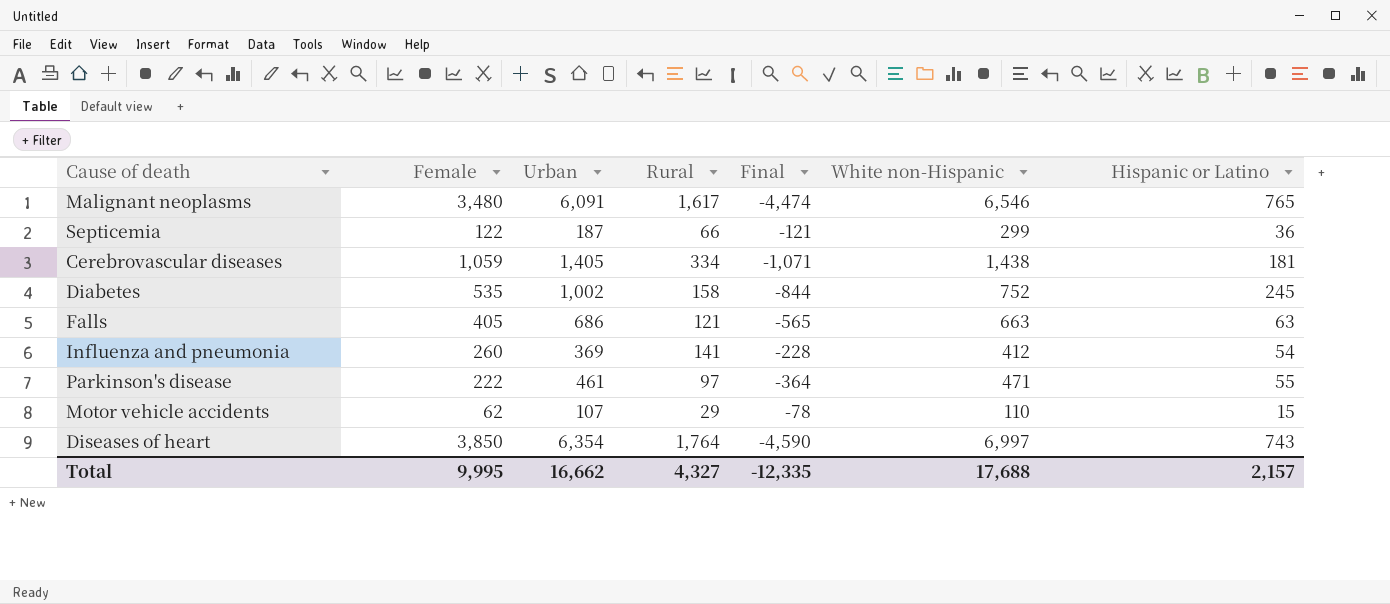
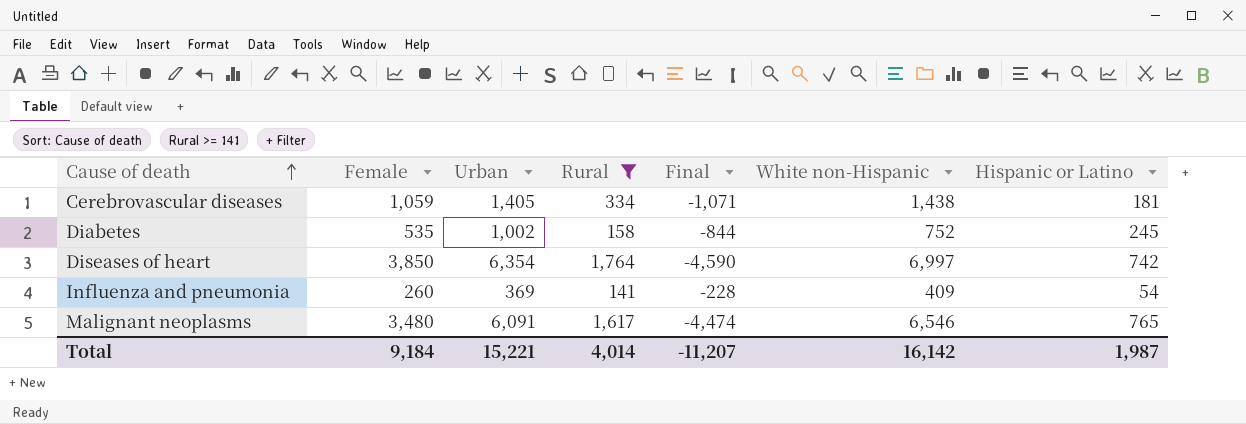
filter: none -> Rural >= 141
row order: none -> Cause of death ascending
Diseases of heart | Hispanic or Latino: 743 -> 742
Influenza and pneumonia | White non-Hispanic: 412 -> 409
Total | Female: 9,995 -> 9,184
Total | Urban: 16,662 -> 15,221
Total | Rural: 4,327 -> 4,014
Total | Final: -12,335 -> -11,207
Total | White non-Hispanic: 17,688 -> 16,142
Total | Hispanic or Latino: 2,157 -> 1,987

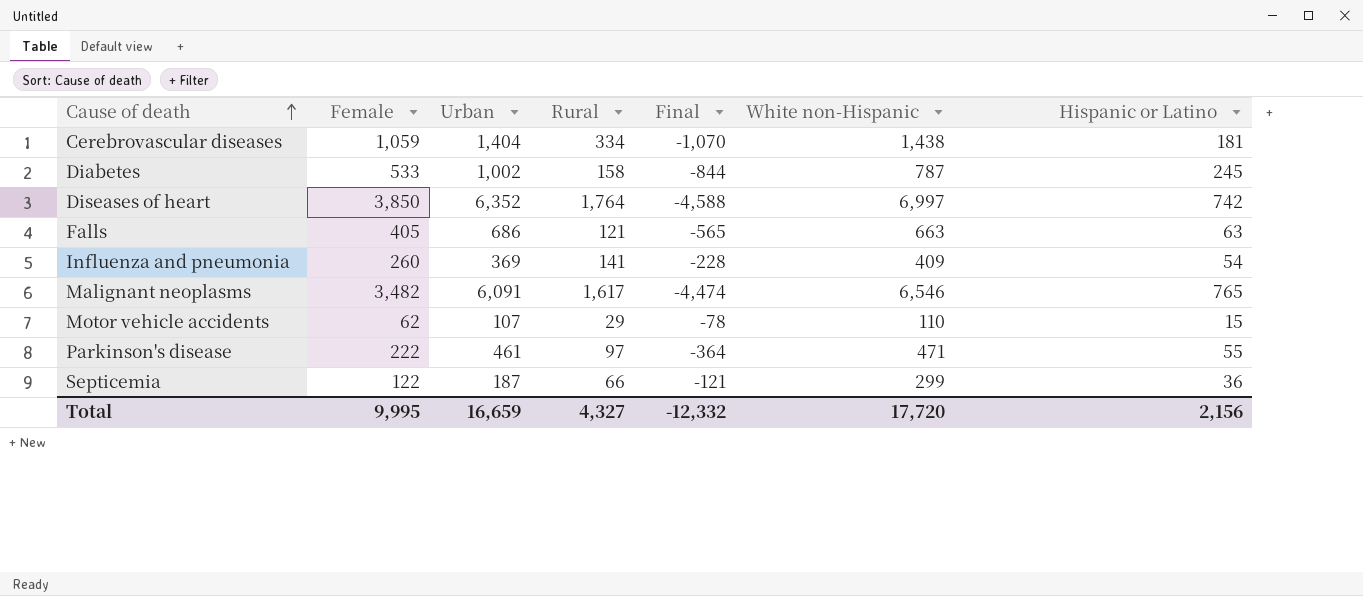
filter: Rural >= 141 -> none
Cerebrovascular diseases | Urban: 1,405 -> 1,404
Cerebrovascular diseases | Final: -1,071 -> -1,070
Diabetes | Female: 535 -> 533
Diabetes | White non-Hispanic: 752 -> 787
Diseases of heart | Urban: 6,354 -> 6,352
Diseases of heart | Final: -4,590 -> -4,588
Malignant neoplasms | Female: 3,480 -> 3,482
Total | Female: 9,184 -> 9,995
Total | Urban: 15,221 -> 16,659
Total | Rural: 4,014 -> 4,327
Total | Final: -11,207 -> -12,332
Total | White non-Hispanic: 16,142 -> 17,720
Total | Hispanic or Latino: 1,987 -> 2,156

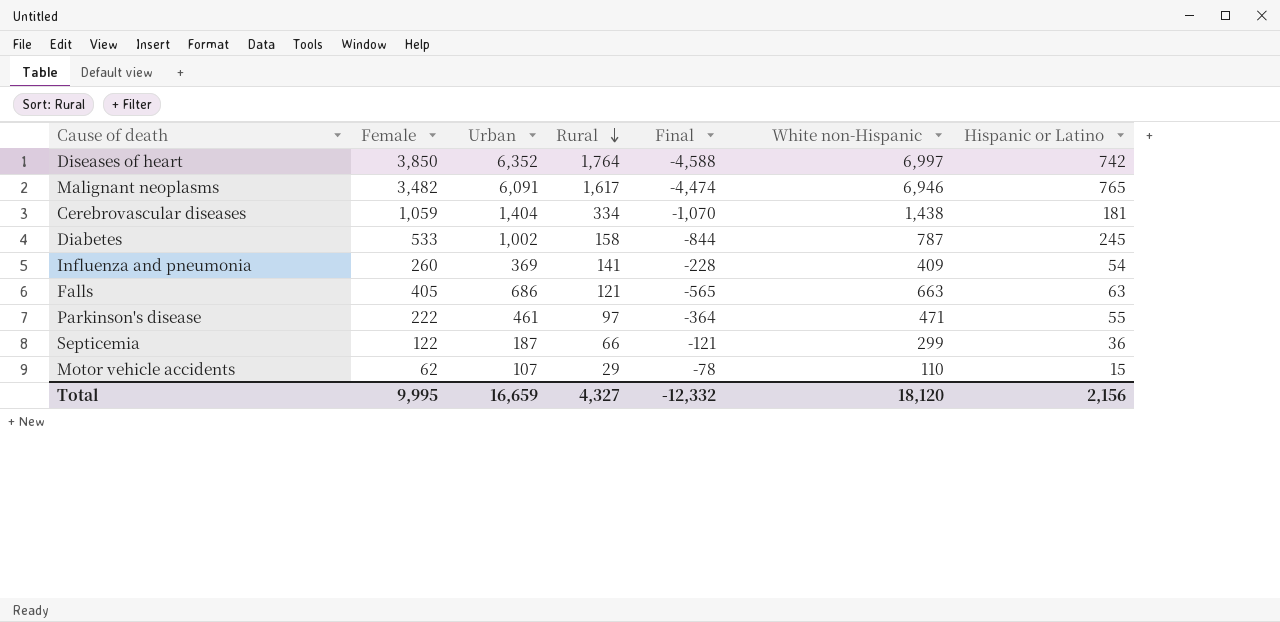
row order: Cause of death ascending -> Rural descending
Malignant neoplasms | White non-Hispanic: 6,546 -> 6,946
Total | White non-Hispanic: 17,720 -> 18,120

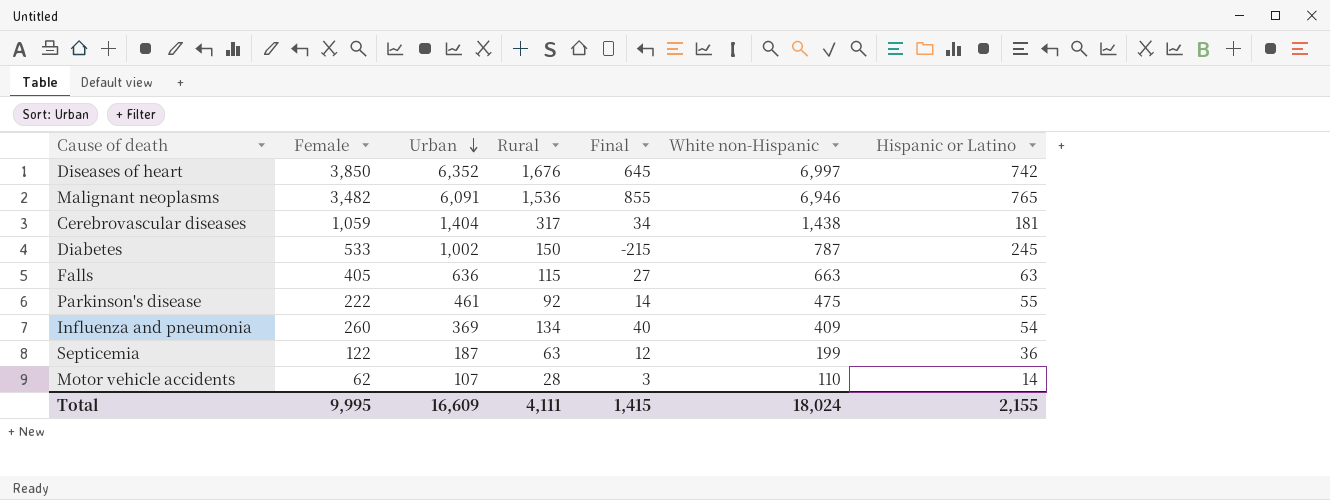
row order: Rural descending -> Urban descending
column Final | formula: [Rural] - [Urban] -> [White non-Hispanic] - [Urban]
Diseases of heart | Rural: 1,764 -> 1,676
Malignant neoplasms | Rural: 1,617 -> 1,536
Cerebrovascular diseases | Rural: 334 -> 317
Diabetes | Rural: 158 -> 150
Falls | Urban: 686 -> 636
Falls | Rural: 121 -> 115
Parkinson's disease | Rural: 97 -> 92
Parkinson's disease | White non-Hispanic: 471 -> 475
Influenza and pneumonia | Rural: 141 -> 134
Septicemia | Rural: 66 -> 63
Septicemia | White non-Hispanic: 299 -> 199
Motor vehicle accidents | Rural: 29 -> 28
Motor vehicle accidents | Hispanic or Latino: 15 -> 14
Total | Urban: 16,659 -> 16,609
Total | Rural: 4,327 -> 4,111
Total | Final: -12,332 -> 1,415
Total | White non-Hispanic: 18,120 -> 18,024
Total | Hispanic or Latino: 2,156 -> 2,155

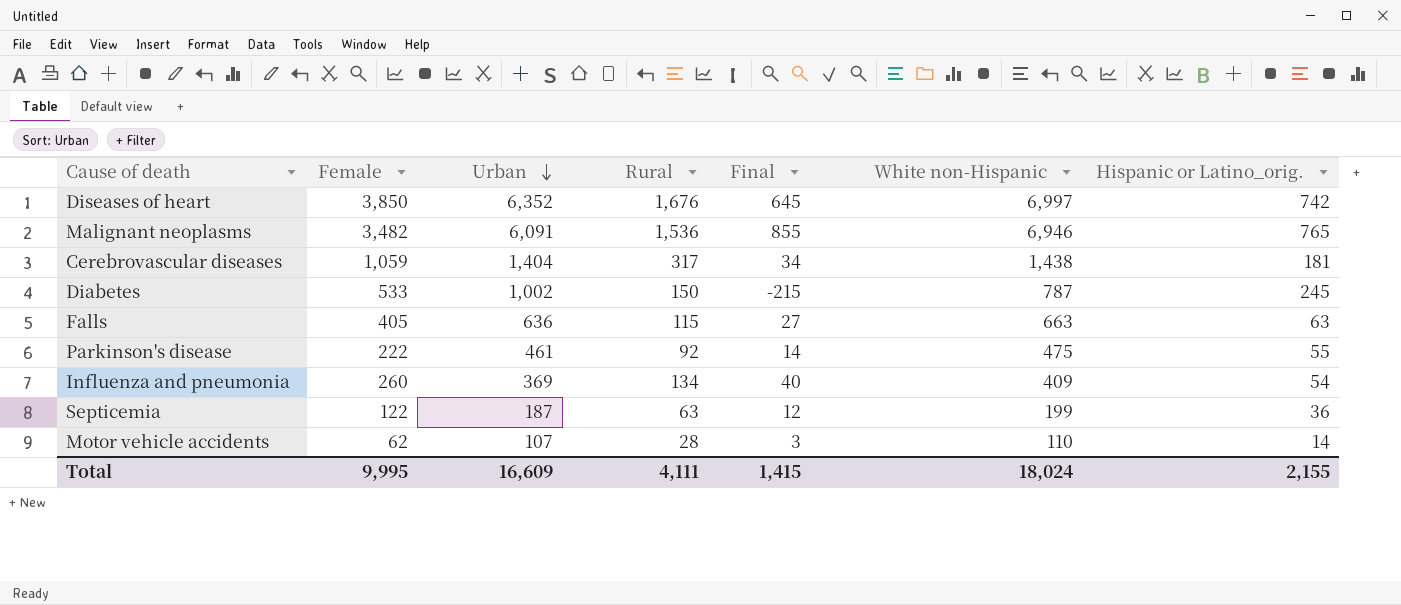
column name: Hispanic or Latino -> Hispanic or Latino_orig.

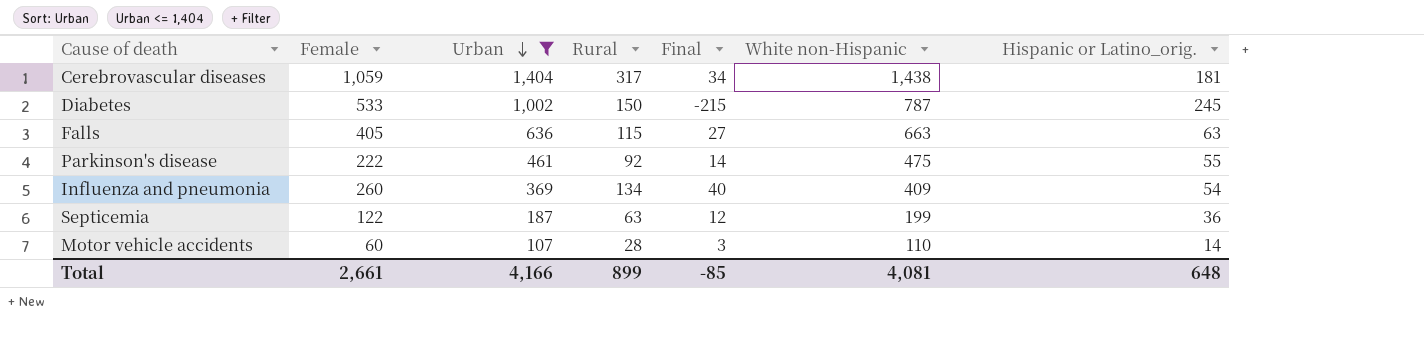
filter: none -> Urban <= 1,404
Motor vehicle accidents | Female: 62 -> 60
Total | Female: 9,995 -> 2,661
Total | Urban: 16,609 -> 4,166
Total | Rural: 4,111 -> 899
Total | Final: 1,415 -> -85
Total | White non-Hispanic: 18,024 -> 4,081
Total | Hispanic or Latino_orig.: 2,155 -> 648

